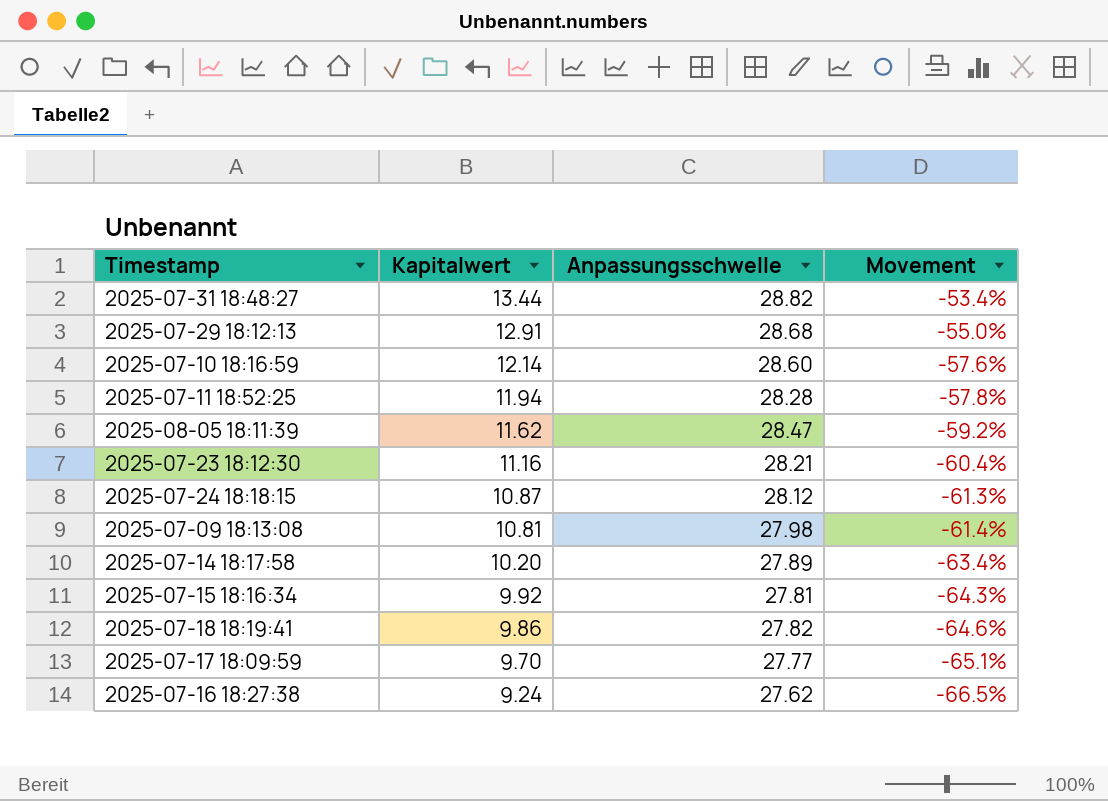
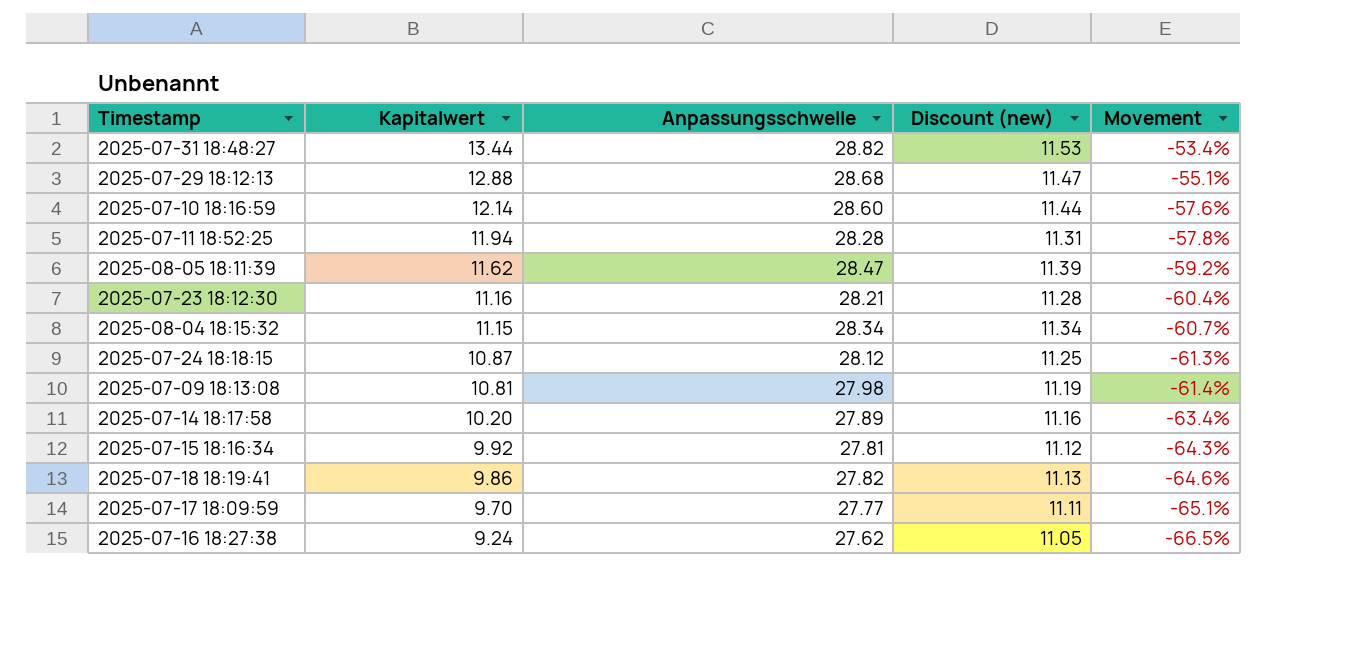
column Discount (new) | formula: none -> [Anpassungsschwelle] * 0.4
2025-07-29 18:12:13 | Kapitalwert: 12.91 -> 12.88
2025-07-29 18:12:13 | Movement: -55.0% -> -55.1%
row 2025-08-04 18:15:32: none -> 11.15 | 28.34 | 11.34 | -60.7%

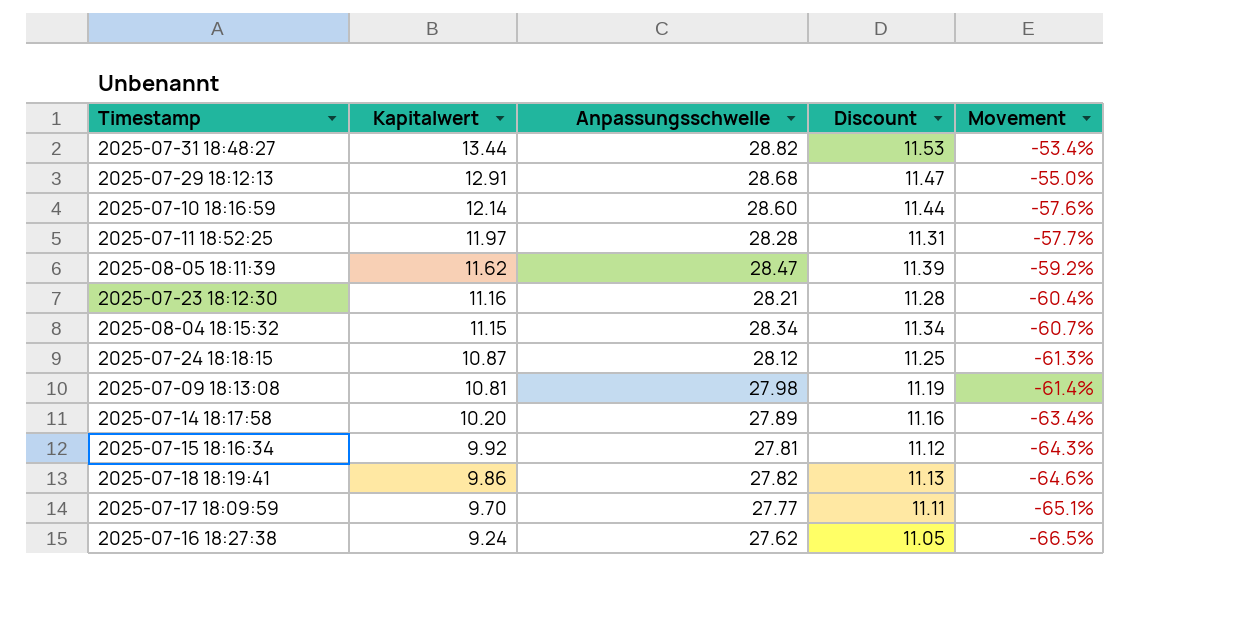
column name: Discount (new) -> Discount
2025-07-29 18:12:13 | Kapitalwert: 12.88 -> 12.91
2025-07-29 18:12:13 | Movement: -55.1% -> -55.0%
2025-07-11 18:52:25 | Kapitalwert: 11.94 -> 11.97
2025-07-11 18:52:25 | Movement: -57.8% -> -57.7%

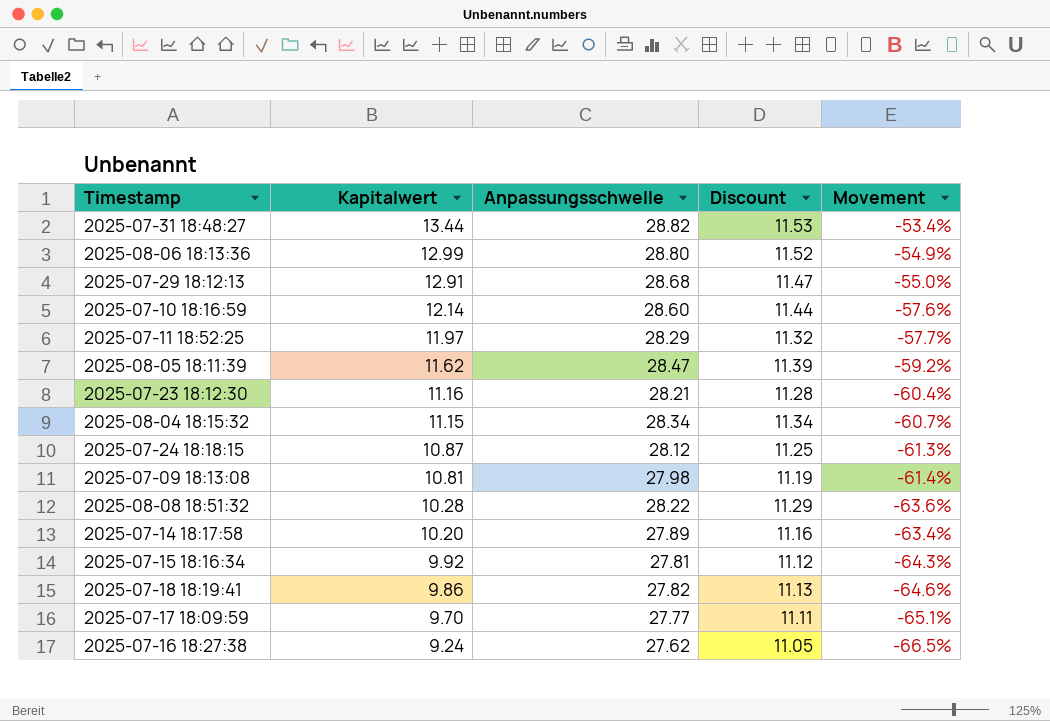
row 2025-08-06 18:13:36: none -> 12.99 | 28.80 | 11.52 | -54.9%
2025-07-11 18:52:25 | Anpassungsschwelle: 28.28 -> 28.29
2025-07-11 18:52:25 | Discount: 11.31 -> 11.32
row 2025-08-08 18:51:32: none -> 10.28 | 28.22 | 11.29 | -63.6%

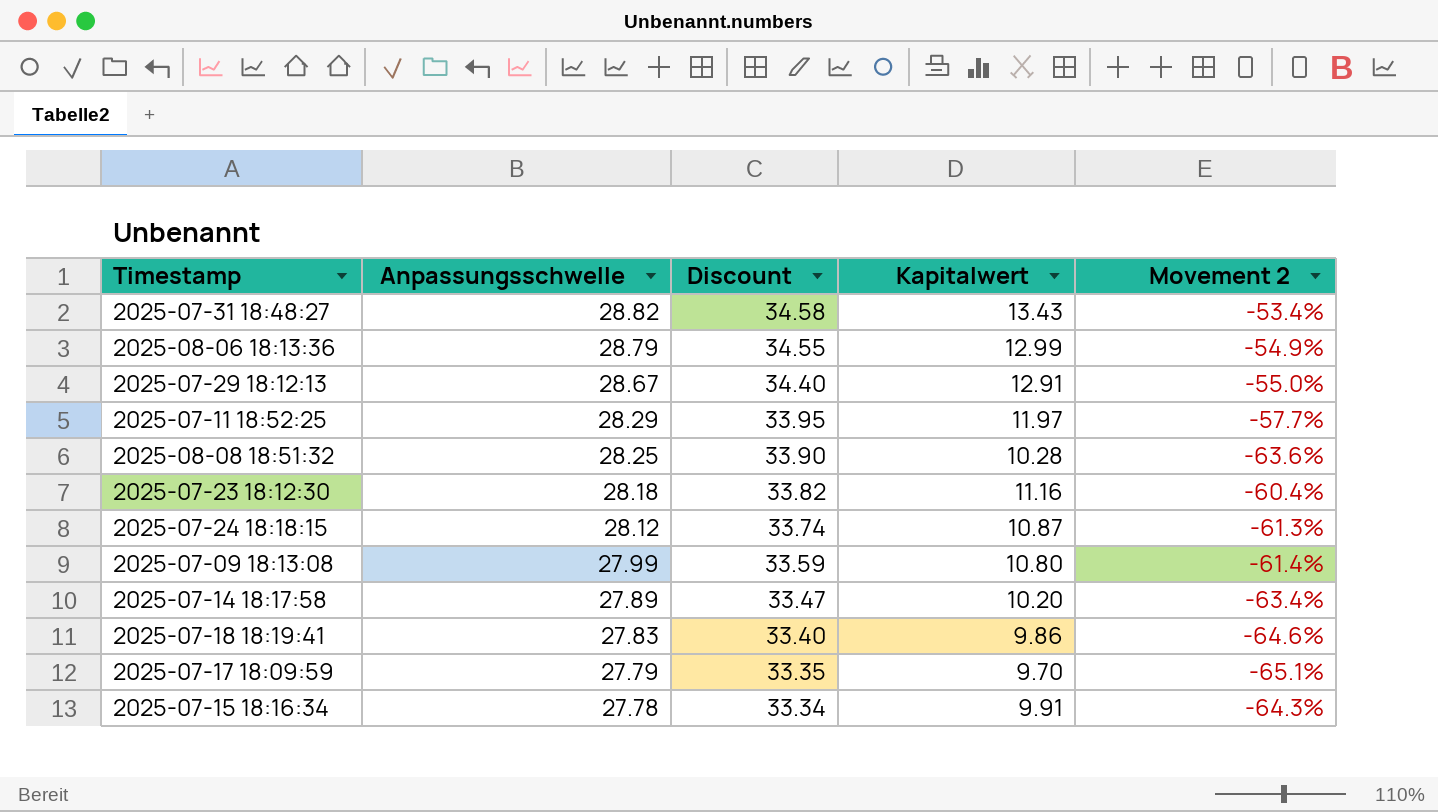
row order: Kapitalwert descending -> Anpassungsschwelle descending
column Discount | formula: [Anpassungsschwelle] * 0.4 -> [Anpassungsschwelle] * 1.2
column Kapitalwert | position: 2 -> 4
column name: Movement -> Movement 2
row 2025-07-10 18:16:59: 12.14 | 28.60 | 11.44 | -57.6% -> none
row 2025-08-05 18:11:39: 11.62 | 28.47 | 11.39 | -59.2% -> none
row 2025-08-04 18:15:32: 11.15 | 28.34 | 11.34 | -60.7% -> none
row 2025-07-16 18:27:38: 9.24 | 27.62 | 11.05 | -66.5% -> none
2025-07-31 18:48:27 | Kapitalwert: 13.44 -> 13.43
2025-08-06 18:13:36 | Anpassungsschwelle: 28.80 -> 28.79
2025-07-29 18:12:13 | Anpassungsschwelle: 28.68 -> 28.67
2025-08-08 18:51:32 | Anpassungsschwelle: 28.22 -> 28.25
2025-07-23 18:12:30 | Anpassungsschwelle: 28.21 -> 28.18
2025-07-09 18:13:08 | Anpassungsschwelle: 27.98 -> 27.99
2025-07-09 18:13:08 | Kapitalwert: 10.81 -> 10.80
2025-07-18 18:19:41 | Anpassungsschwelle: 27.82 -> 27.83
2025-07-17 18:09:59 | Anpassungsschwelle: 27.77 -> 27.79
2025-07-15 18:16:34 | Anpassungsschwelle: 27.81 -> 27.78
2025-07-15 18:16:34 | Kapitalwert: 9.92 -> 9.91

